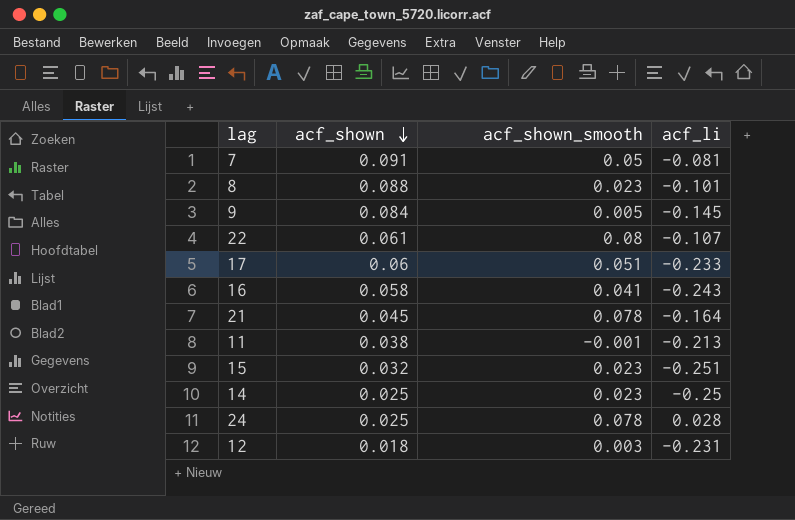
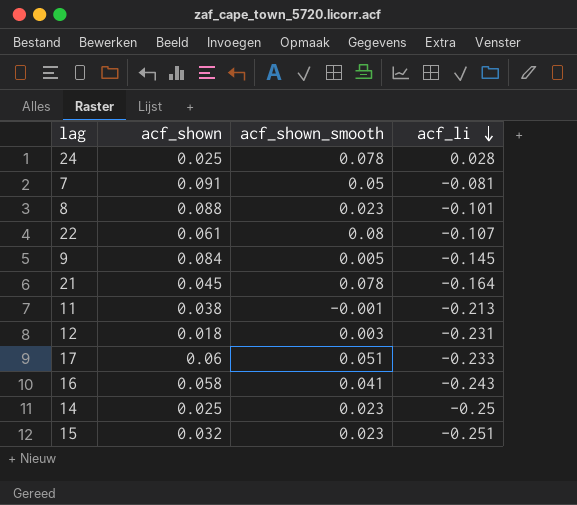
row order: acf_shown descending -> acf_li descending

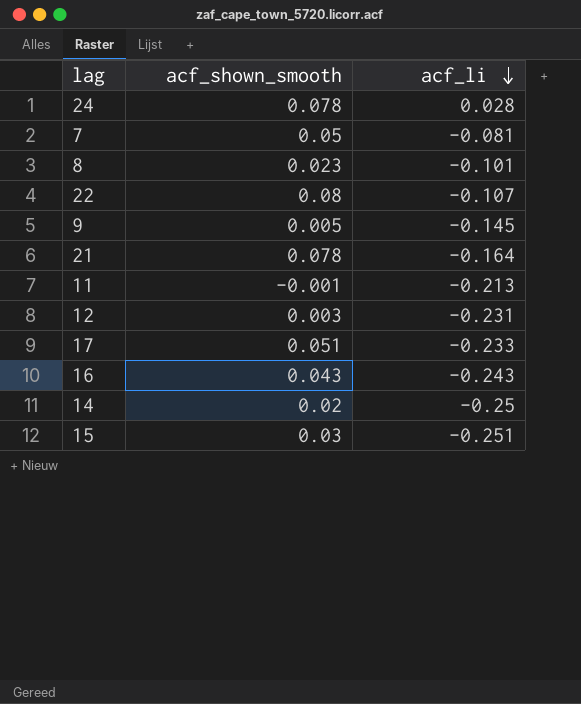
column acf_shown | position: 2 -> none
16 | acf_shown_smooth: 0.041 -> 0.043
14 | acf_shown_smooth: 0.023 -> 0.02
15 | acf_shown_smooth: 0.023 -> 0.03

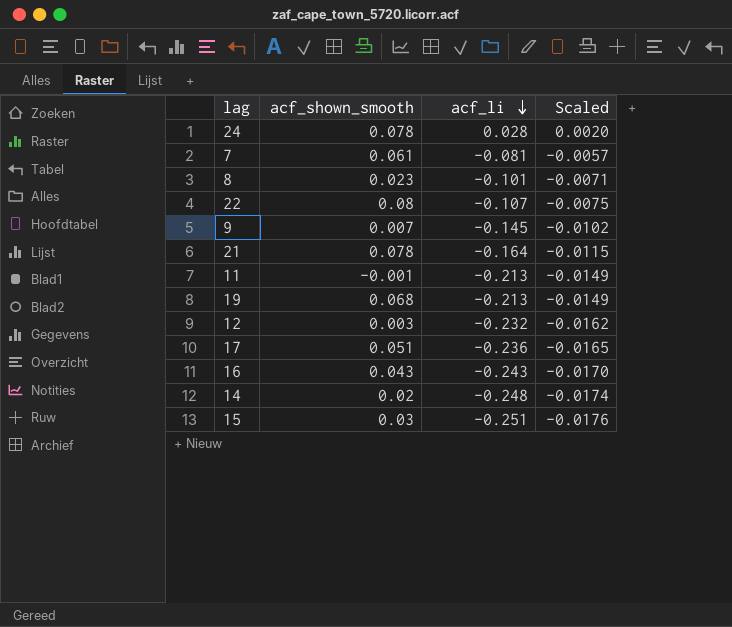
column Scaled | formula: none -> [acf_li] * 0.07
7 | acf_shown_smooth: 0.05 -> 0.061
9 | acf_shown_smooth: 0.005 -> 0.007
row 19: none -> 0.068 | -0.213 | -0.0149
12 | acf_li: -0.231 -> -0.232
17 | acf_li: -0.233 -> -0.236
14 | acf_li: -0.25 -> -0.248

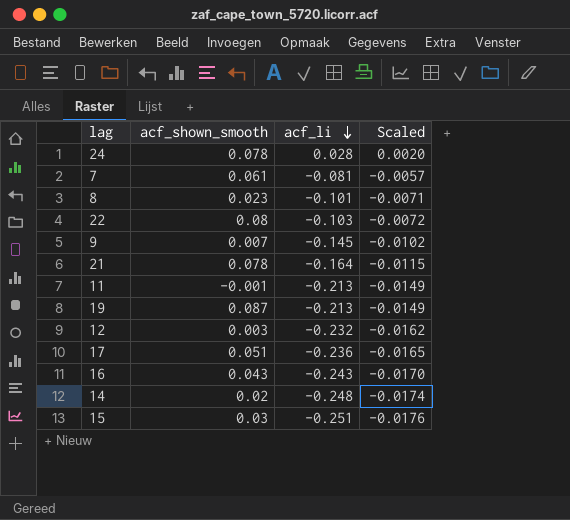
22 | acf_li: -0.107 -> -0.103
22 | Scaled: -0.0075 -> -0.0072
19 | acf_shown_smooth: 0.068 -> 0.087

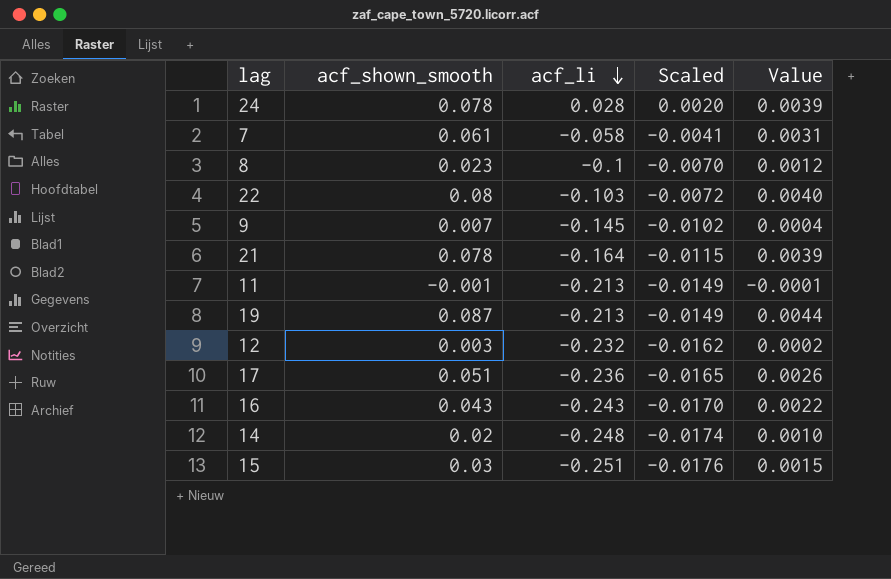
column Value | formula: none -> [acf_shown_smooth] * 0.05
7 | acf_li: -0.081 -> -0.058
7 | Scaled: -0.0057 -> -0.0041
8 | acf_li: -0.101 -> -0.1
8 | Scaled: -0.0071 -> -0.0070

